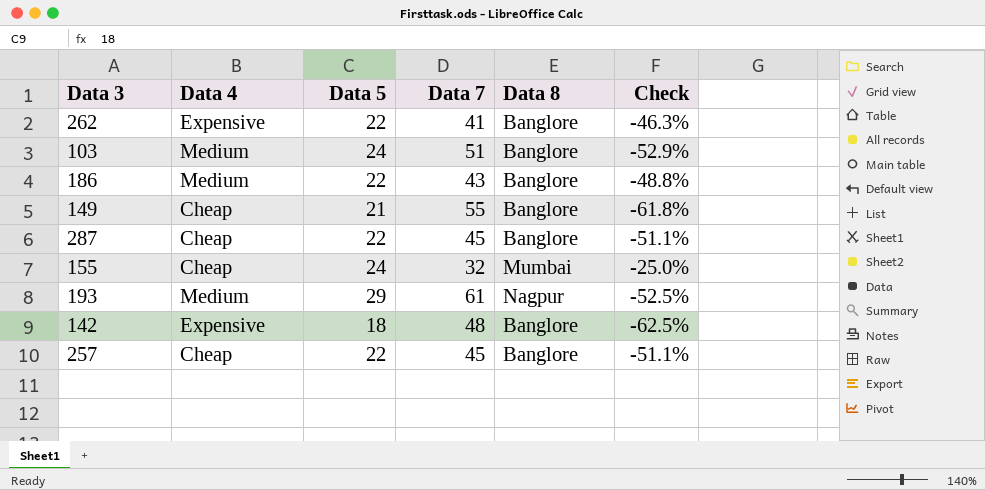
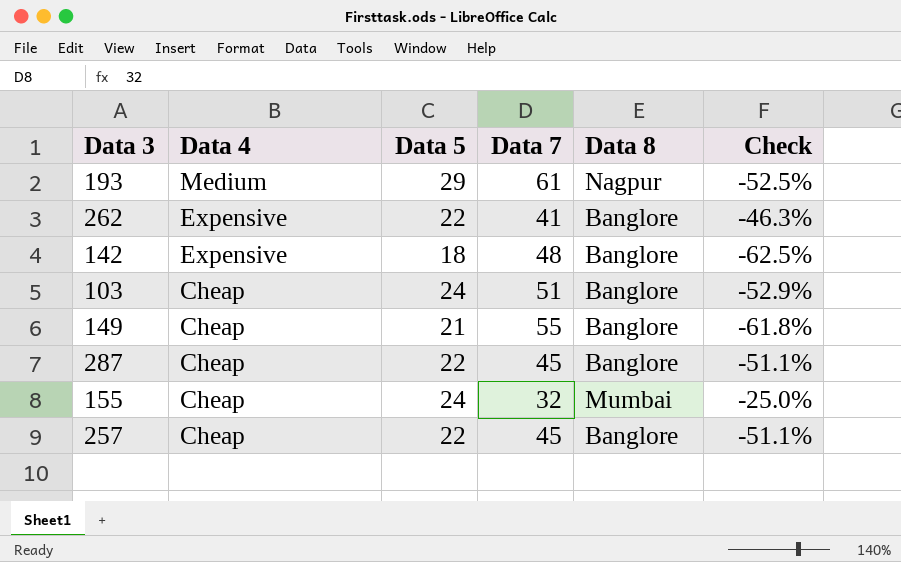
row order: none -> Data 4 descending
row 186: Medium | 22 | 43 | Banglore | -48.8% -> none
103 | Data 4: Medium -> Cheap

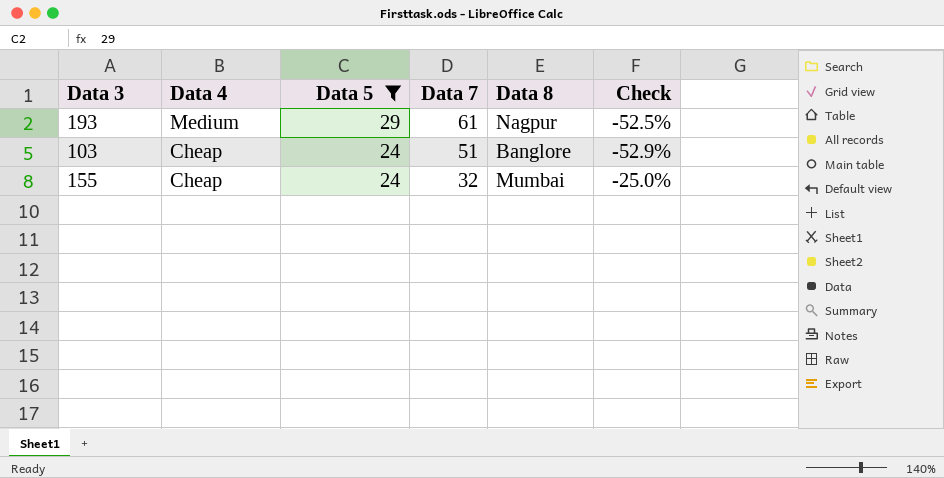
filter: none -> Data 5 >= 24

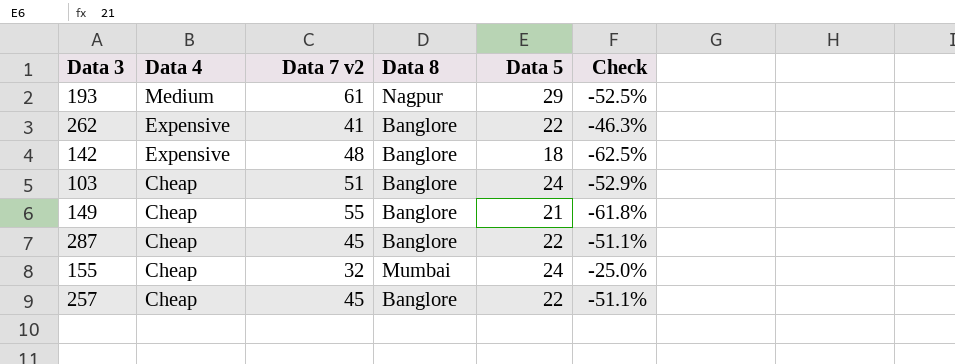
filter: Data 5 >= 24 -> none
column name: Data 7 -> Data 7 v2
column Data 5 | position: 3 -> 5

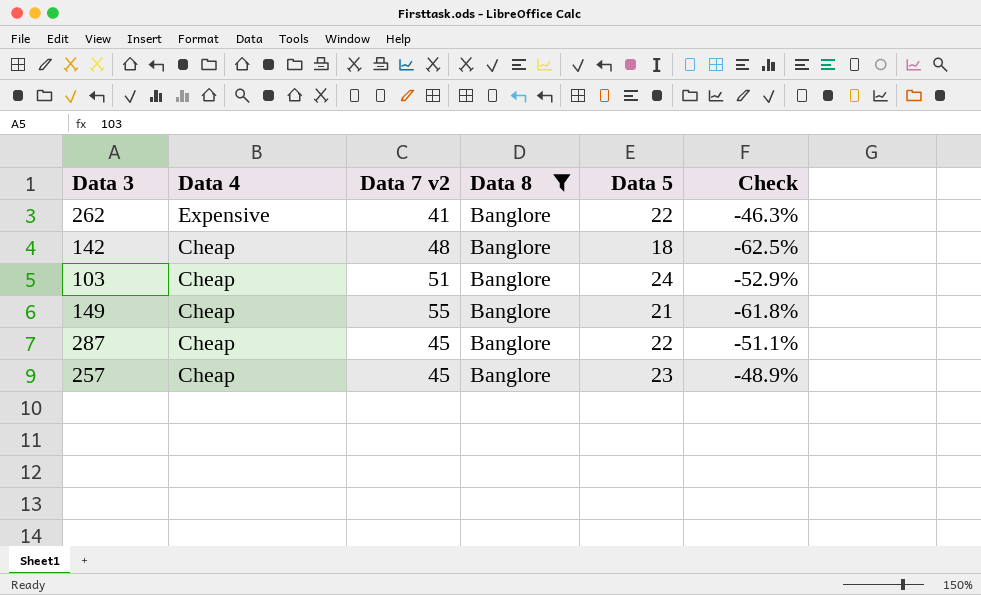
filter: none -> Data 8 = Banglore
142 | Data 4: Expensive -> Cheap
257 | Data 5: 22 -> 23
257 | Check: -51.1% -> -48.9%

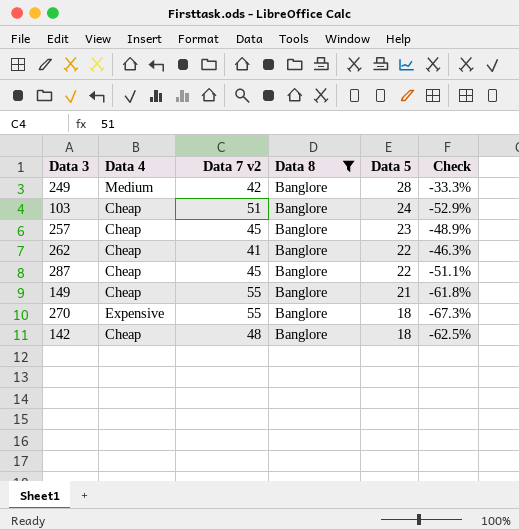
row order: Data 4 descending -> Data 5 descending
row 249: none -> Medium | 42 | Banglore | 28 | -33.3%
262 | Data 4: Expensive -> Cheap
row 270: none -> Expensive | 55 | Banglore | 18 | -67.3%

